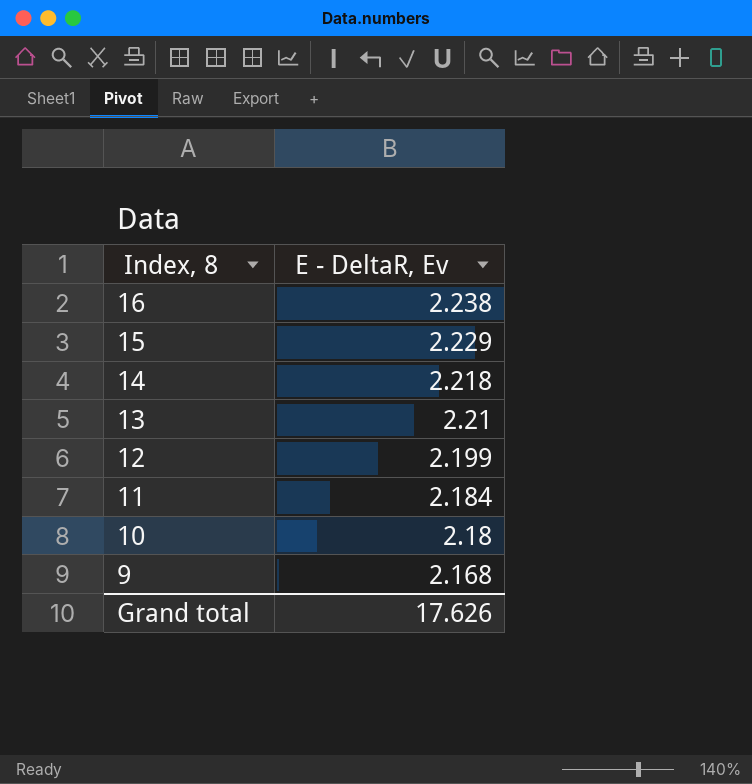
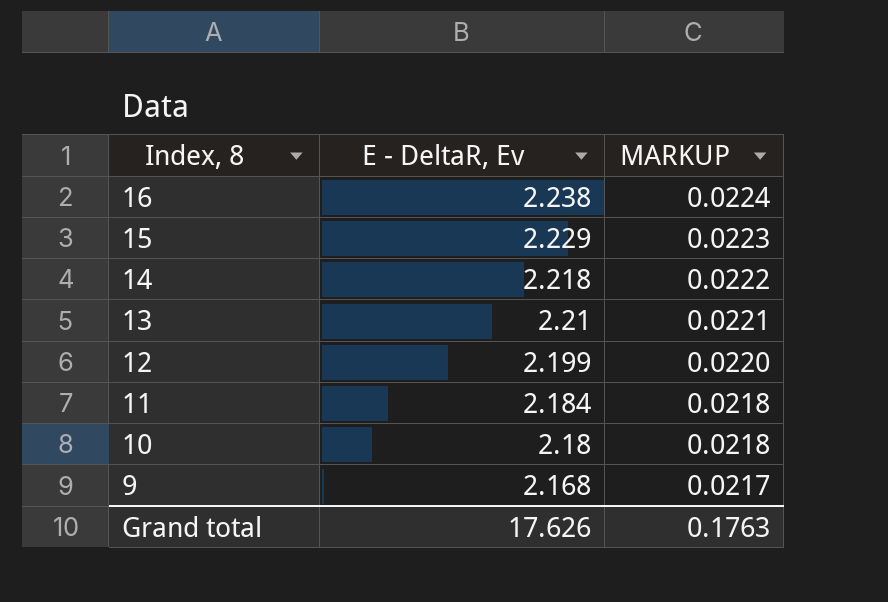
column MARKUP | formula: none -> [E - DeltaR, Ev] * 0.01

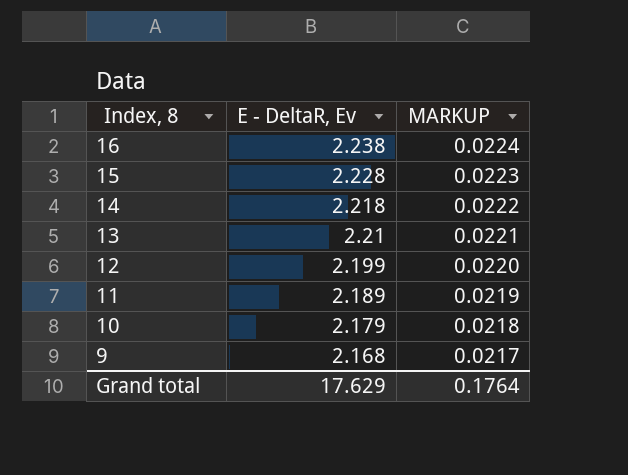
15 | E - DeltaR, Ev: 2.229 -> 2.228
11 | E - DeltaR, Ev: 2.184 -> 2.189
11 | MARKUP: 0.0218 -> 0.0219
10 | E - DeltaR, Ev: 2.18 -> 2.179
Grand total | E - DeltaR, Ev: 17.626 -> 17.629
Grand total | MARKUP: 0.1763 -> 0.1764

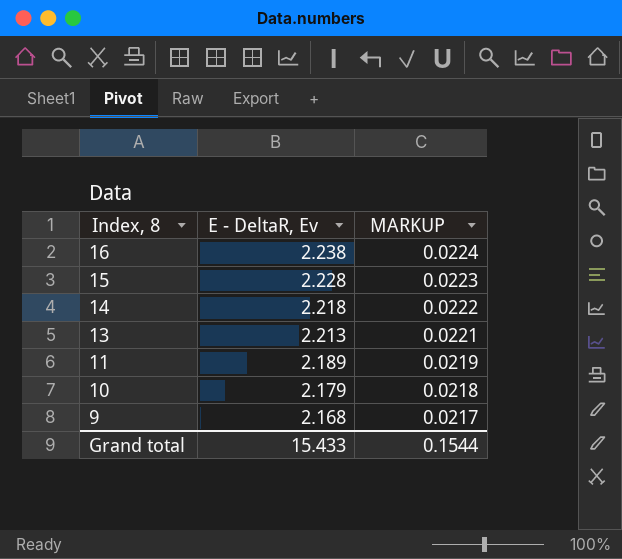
row 12: 2.199 | 0.0220 -> none
13 | E - DeltaR, Ev: 2.21 -> 2.213
Grand total | E - DeltaR, Ev: 17.629 -> 15.433
Grand total | MARKUP: 0.1764 -> 0.1544

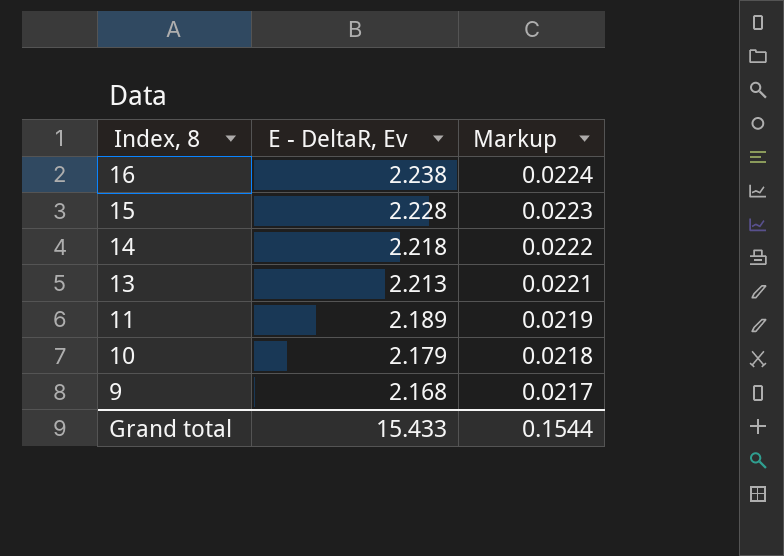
column name: MARKUP -> Markup

